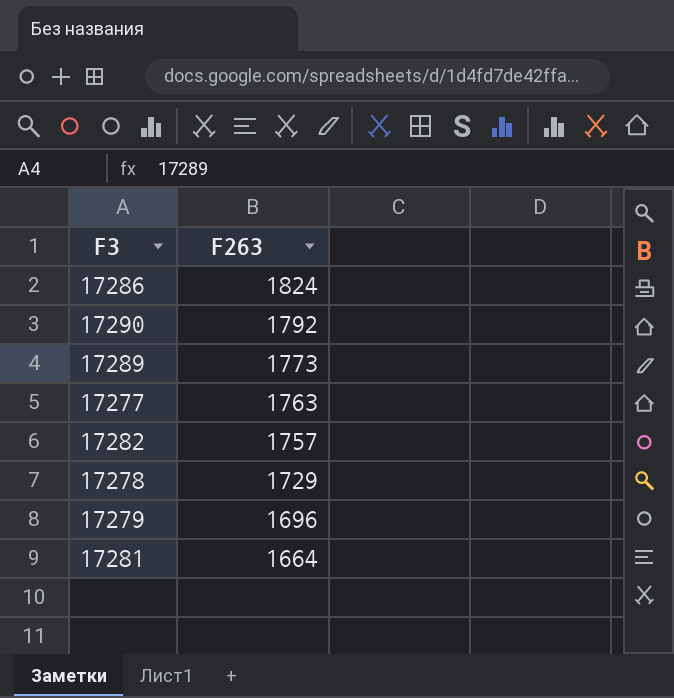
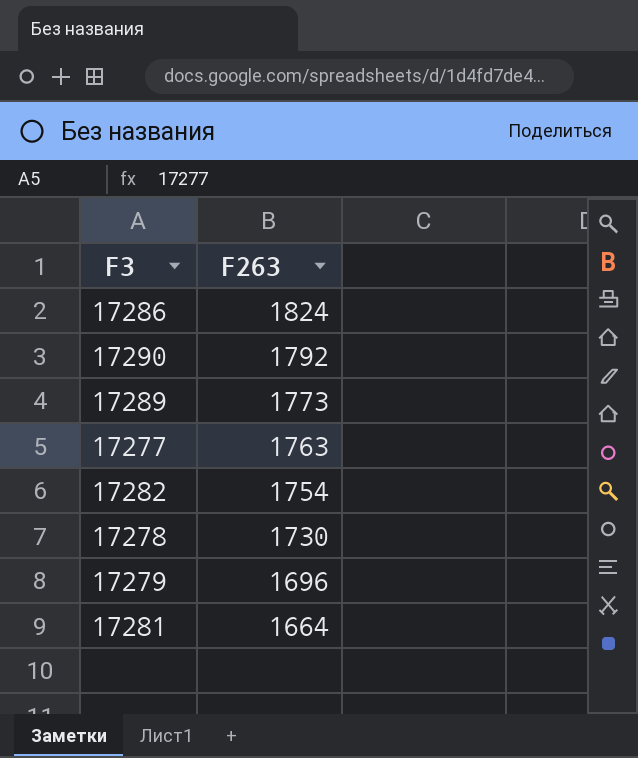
17282 | F263: 1757 -> 1754
17278 | F263: 1729 -> 1730

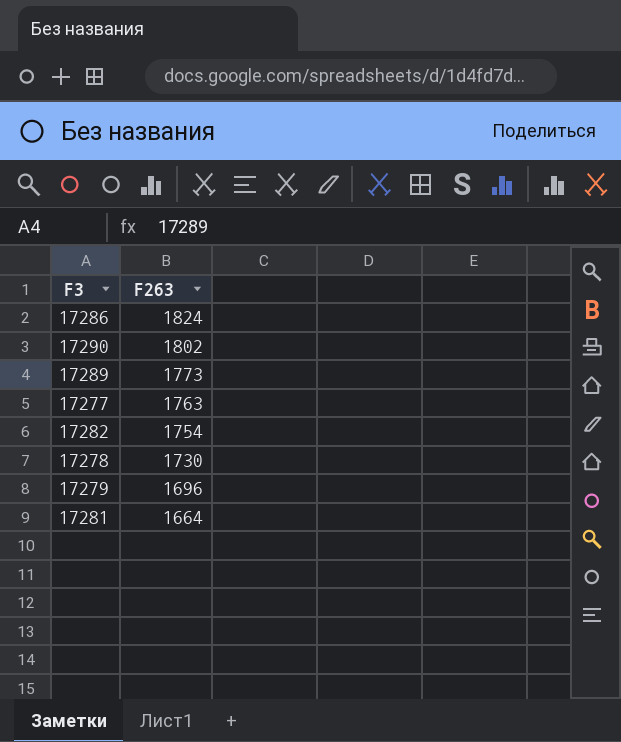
17290 | F263: 1792 -> 1802

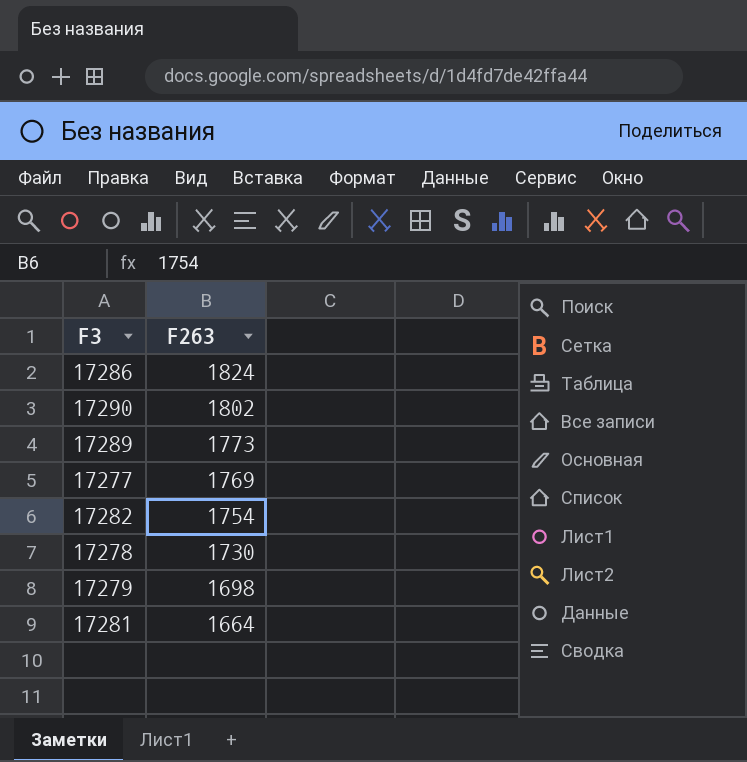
17277 | F263: 1763 -> 1769
17279 | F263: 1696 -> 1698

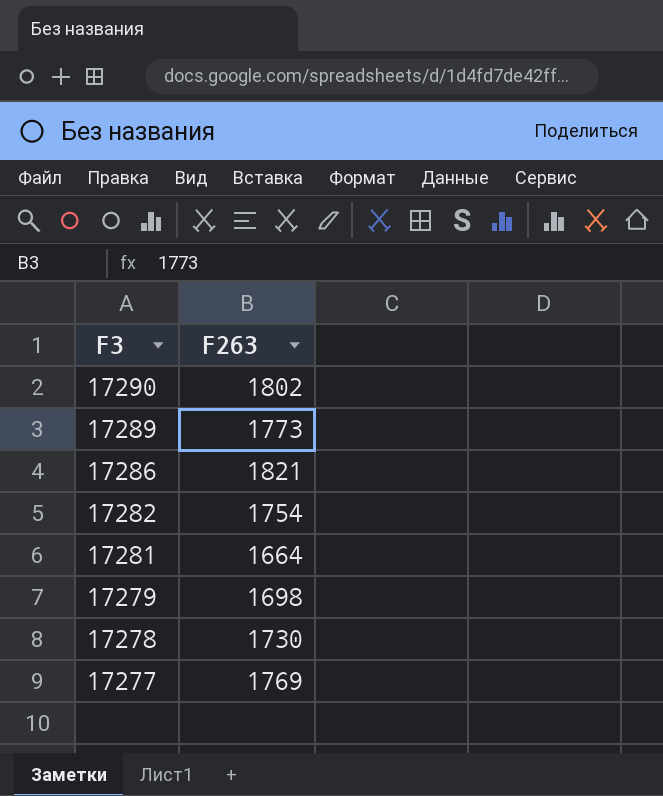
row order: F263 descending -> F3 descending
17286 | F263: 1824 -> 1821

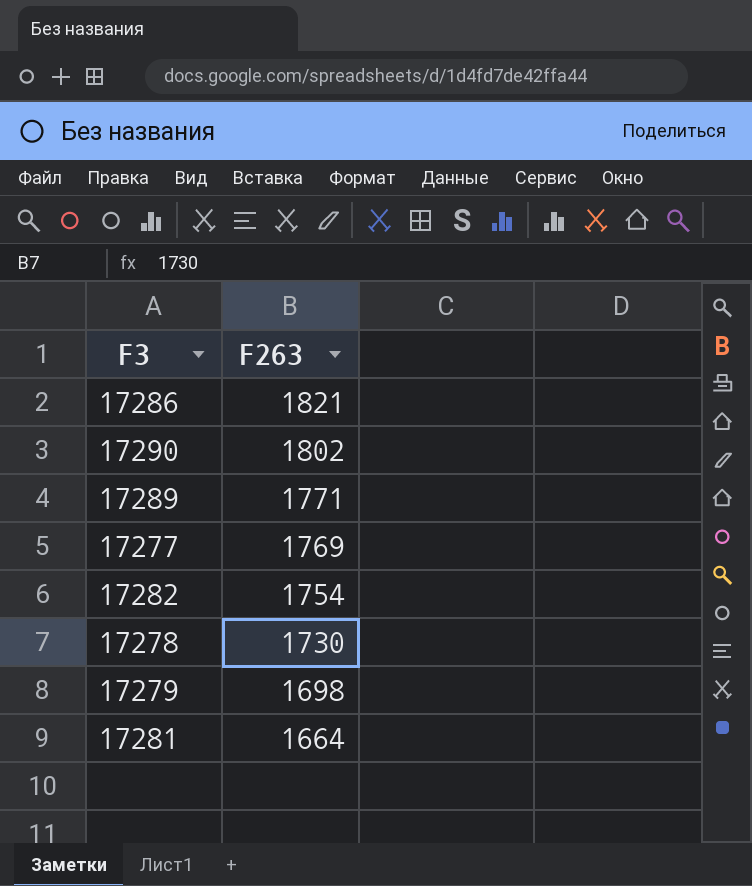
row order: F3 descending -> F263 descending
17289 | F263: 1773 -> 1771

